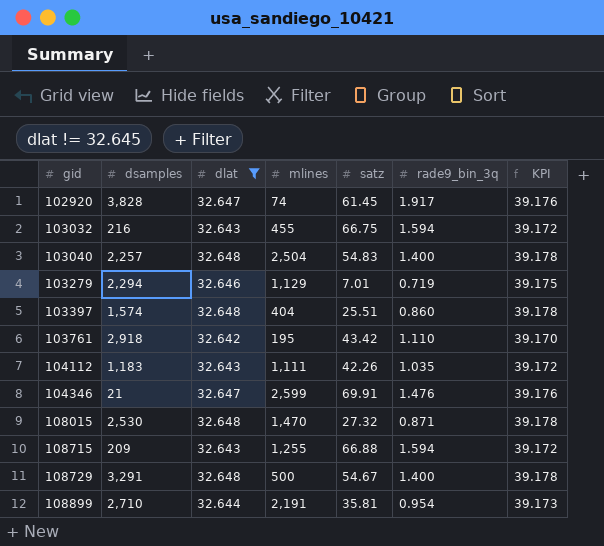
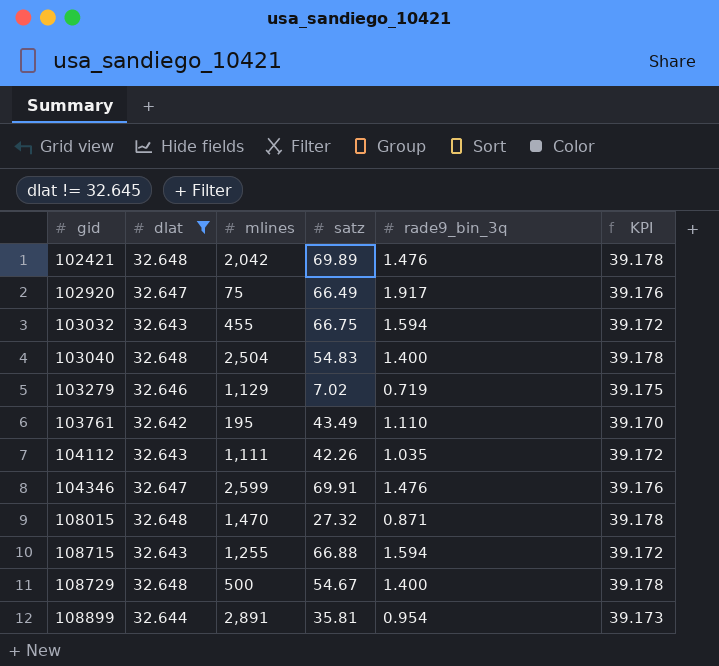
column dsamples | position: 2 -> none
row 103397: 1,574 | 32.648 | 404 | 25.51 | 0.860 | 39.178 -> none
row 102421: none -> 32.648 | 2,042 | 69.89 | 1.476 | 39.178
102920 | mlines: 74 -> 75
102920 | satz: 61.45 -> 66.49
103279 | satz: 7.01 -> 7.02
103761 | satz: 43.42 -> 43.49
108899 | mlines: 2,191 -> 2,891

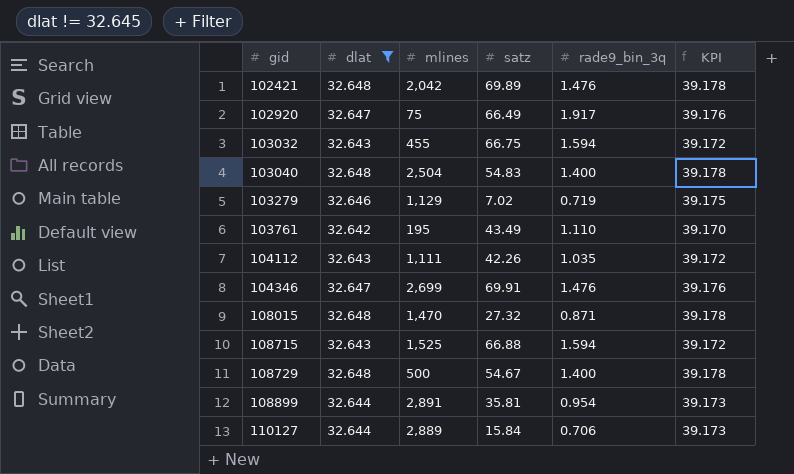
104346 | mlines: 2,599 -> 2,699
108715 | mlines: 1,255 -> 1,525
row 110127: none -> 32.644 | 2,889 | 15.84 | 0.706 | 39.173

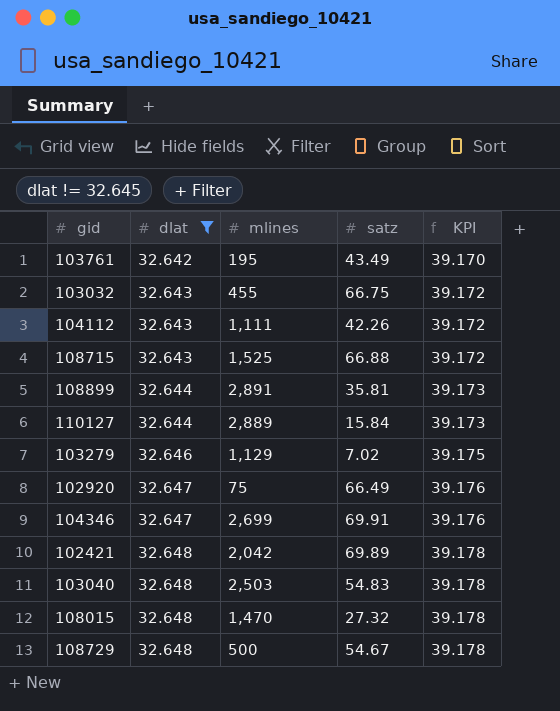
row order: gid ascending -> dlat ascending
column rade9_bin_3q | position: 5 -> none
103040 | mlines: 2,504 -> 2,503

